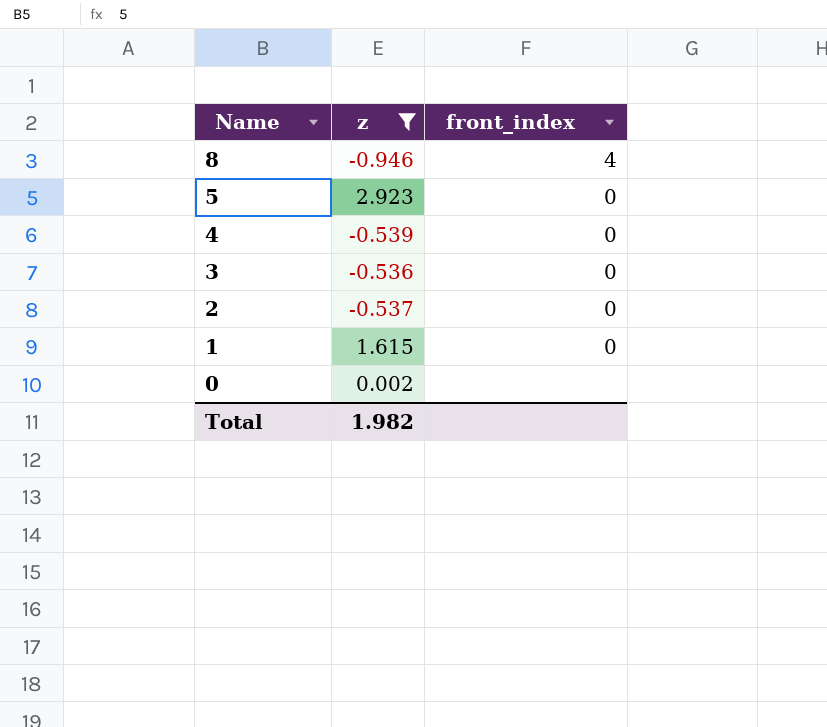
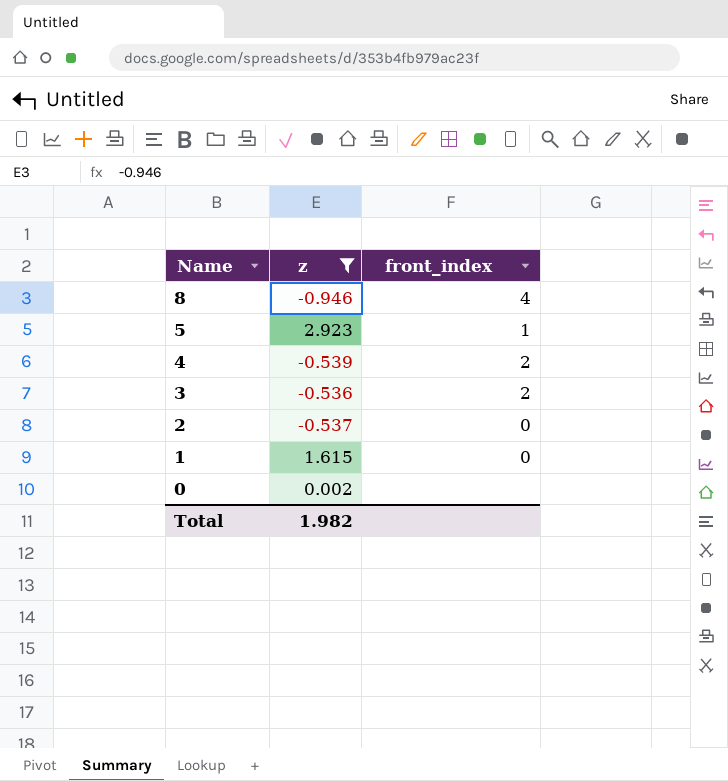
5 | front_index: 0 -> 1
4 | front_index: 0 -> 2
3 | front_index: 0 -> 2

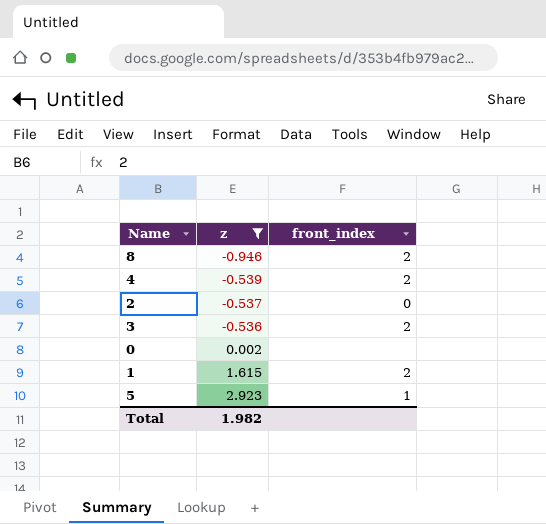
row order: Name descending -> z ascending
8 | front_index: 4 -> 2
1 | front_index: 0 -> 2

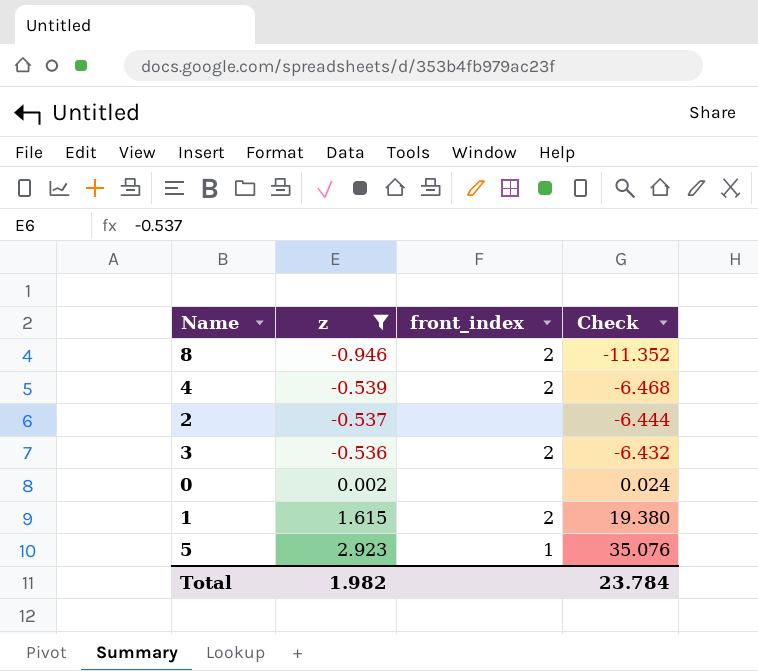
column Check | formula: none -> [z] * 12
2 | front_index: 0 -> none

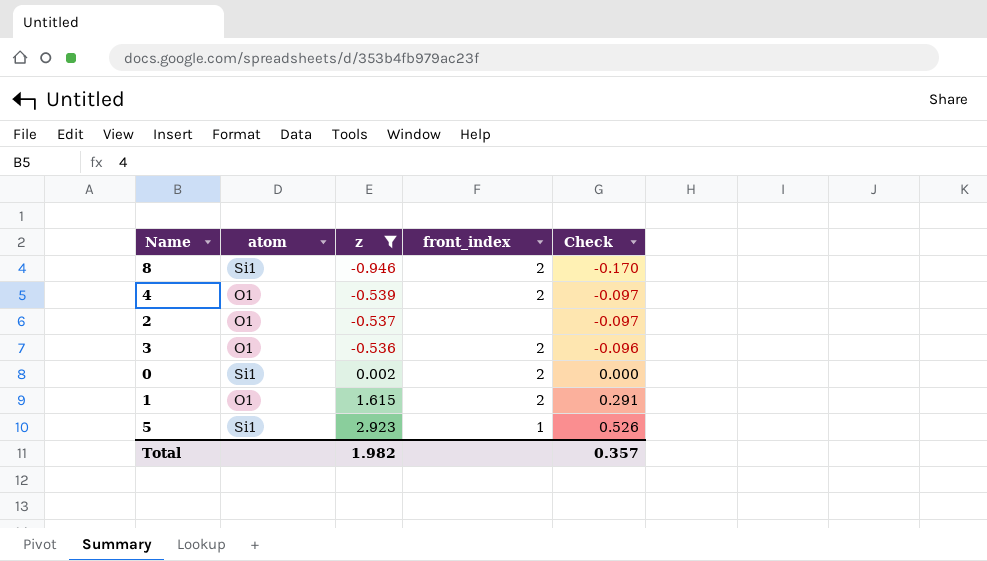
column atom | position: none -> 2
column Check | formula: [z] * 12 -> [z] * 0.18
0 | front_index: none -> 2
Total | Check: 23.784 -> 0.357

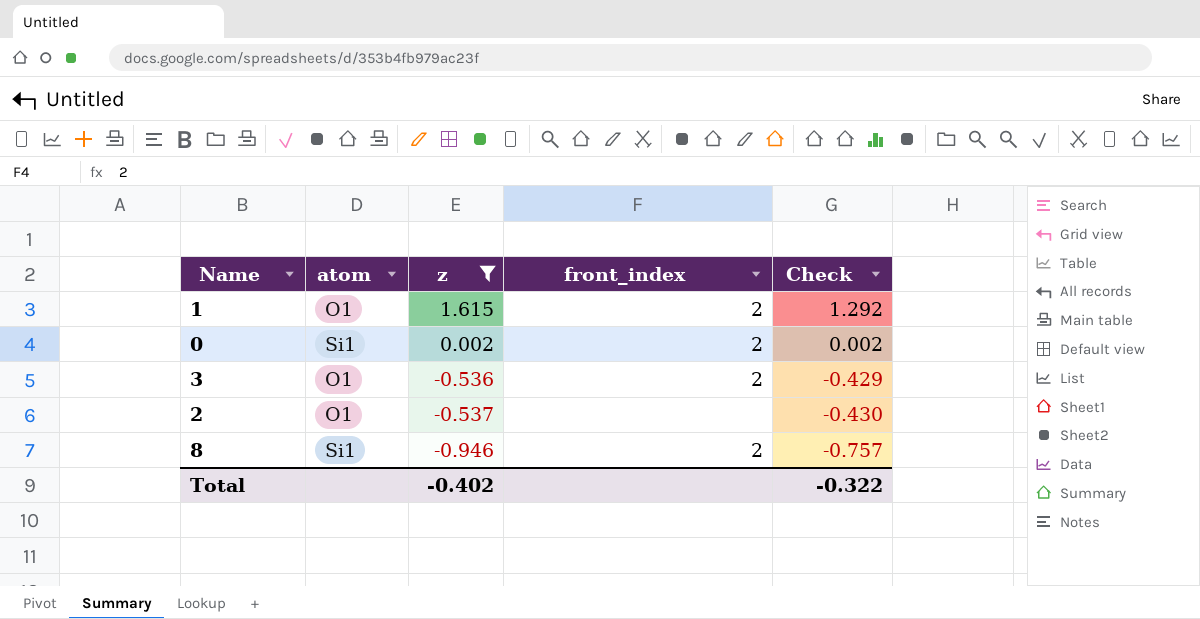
row order: z ascending -> z descending
column Check | formula: [z] * 0.18 -> [z] * 0.8
row 4: O1 | -0.539 | 2 | -0.097 -> none
row 5: Si1 | 2.923 | 1 | 0.526 -> none
Total | z: 1.982 -> -0.402
Total | Check: 0.357 -> -0.322

